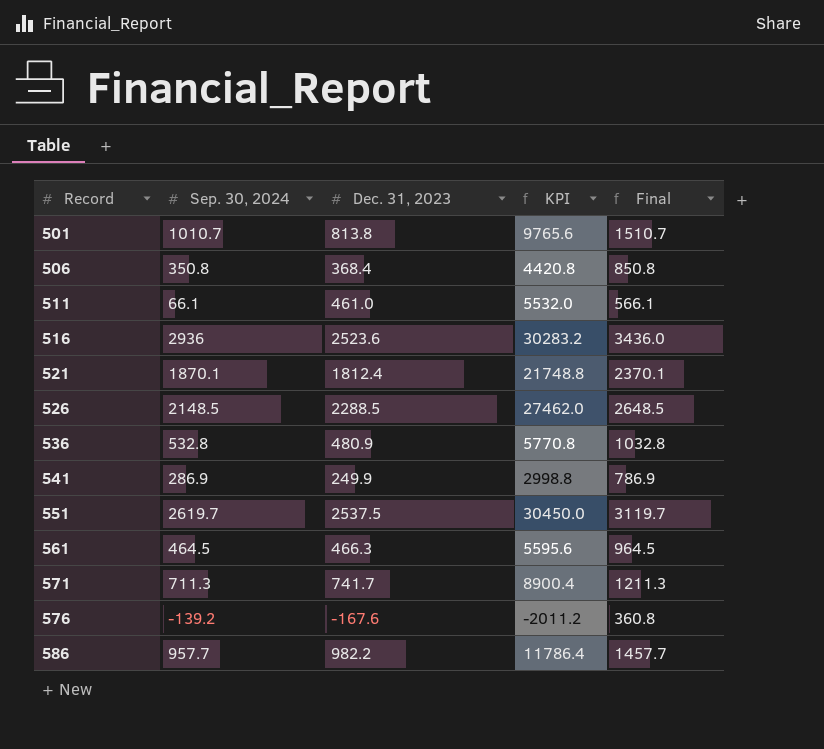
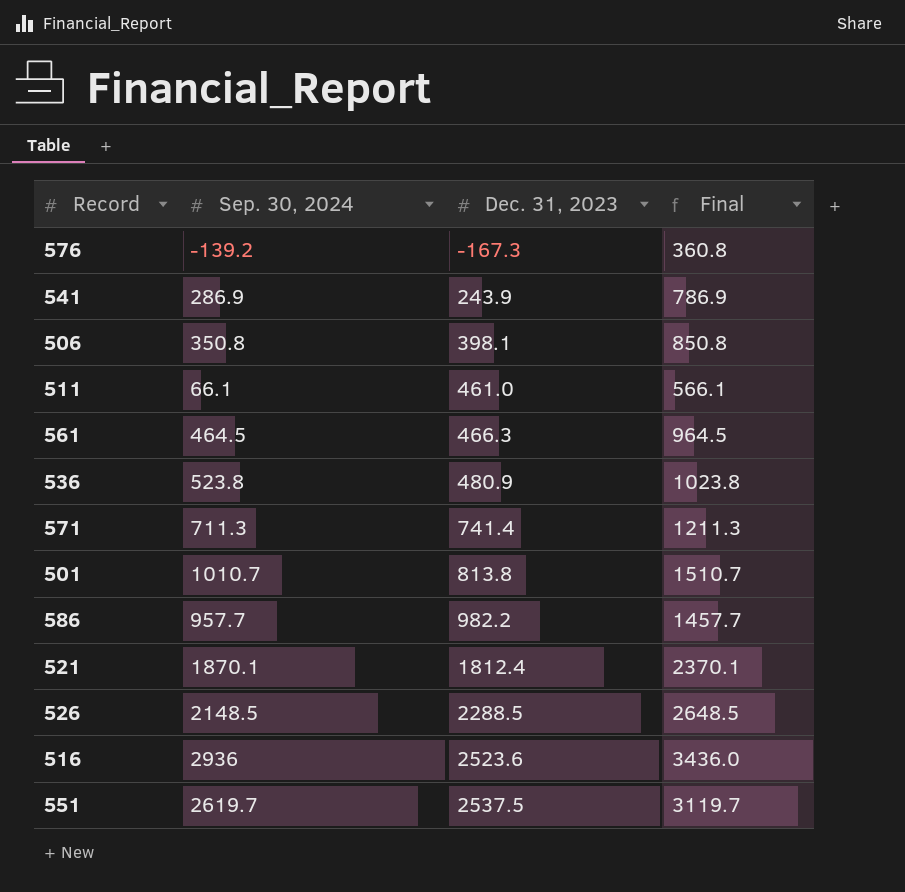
row order: Record ascending -> Dec. 31, 2023 ascending
column KPI | formula: [Dec. 31, 2023] * 12 -> none
576 | Dec. 31, 2023: -167.6 -> -167.3
541 | Dec. 31, 2023: 249.9 -> 243.9
506 | Dec. 31, 2023: 368.4 -> 398.1
536 | Sep. 30, 2024: 532.8 -> 523.8
536 | Final: 1032.8 -> 1023.8
571 | Dec. 31, 2023: 741.7 -> 741.4

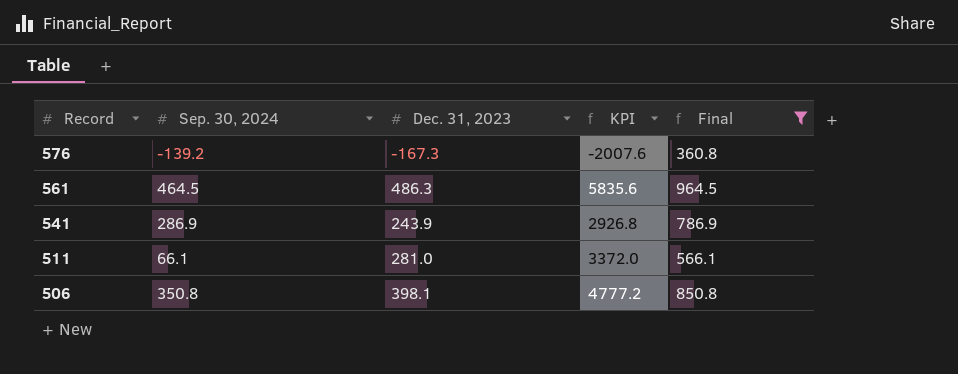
filter: none -> Final <= 964.5
row order: Dec. 31, 2023 ascending -> Record descending
column KPI | formula: none -> [Dec. 31, 2023] * 12
561 | Dec. 31, 2023: 466.3 -> 486.3
511 | Dec. 31, 2023: 461.0 -> 281.0

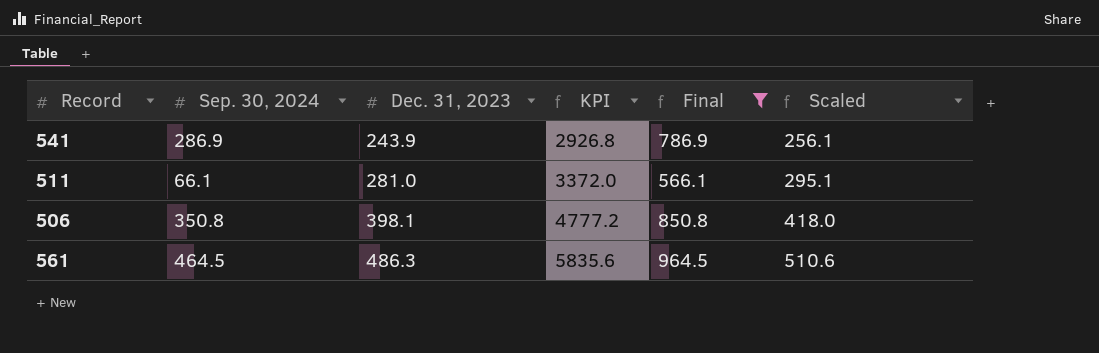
row order: Record descending -> Dec. 31, 2023 ascending
column Scaled | formula: none -> [Dec. 31, 2023] * 1.05
row 576: -139.2 | -167.3 | -2007.6 | 360.8 -> none

